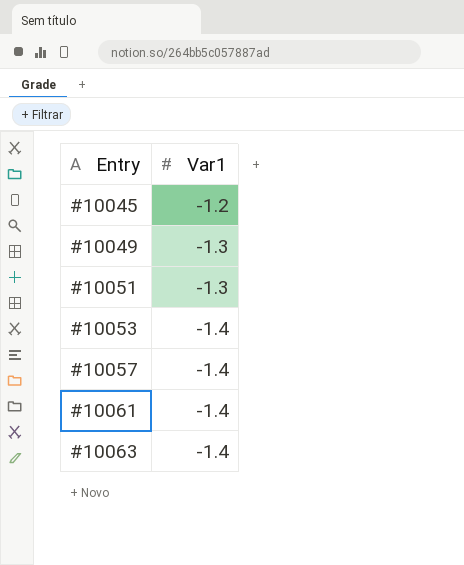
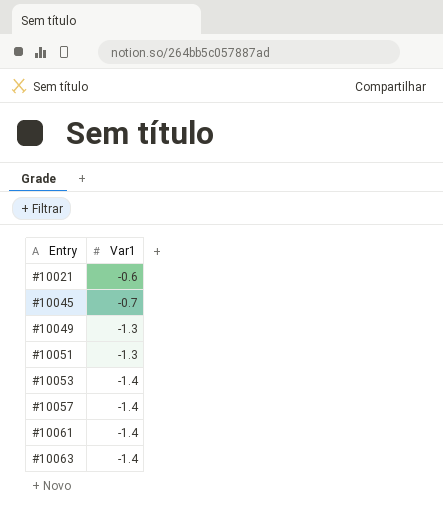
row #10021: none -> -0.6
#10045 | Var1: -1.2 -> -0.7

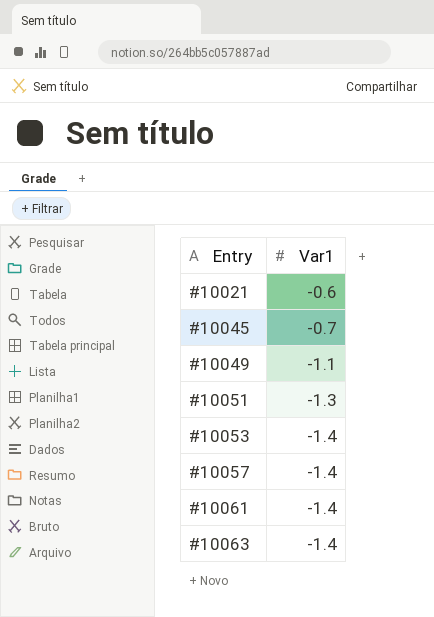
#10049 | Var1: -1.3 -> -1.1

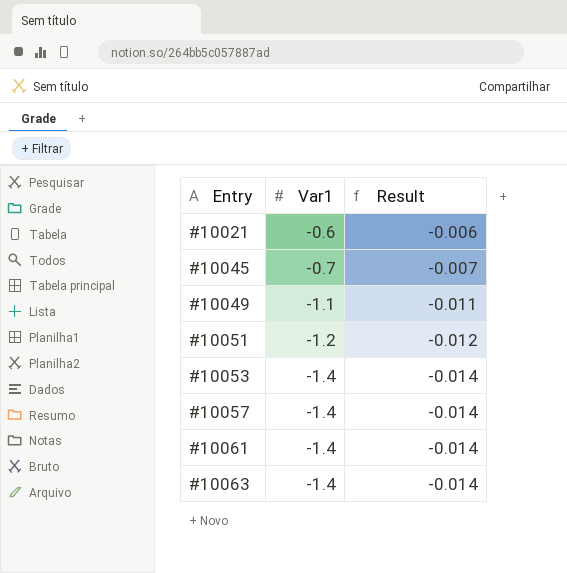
column Result | formula: none -> [Var1] * 0.01
#10051 | Var1: -1.3 -> -1.2

